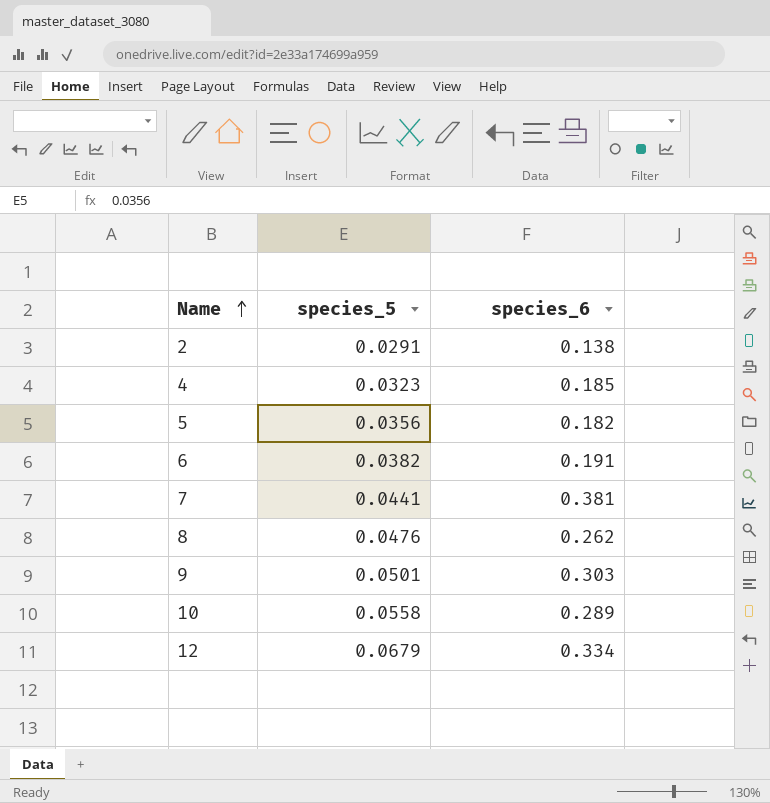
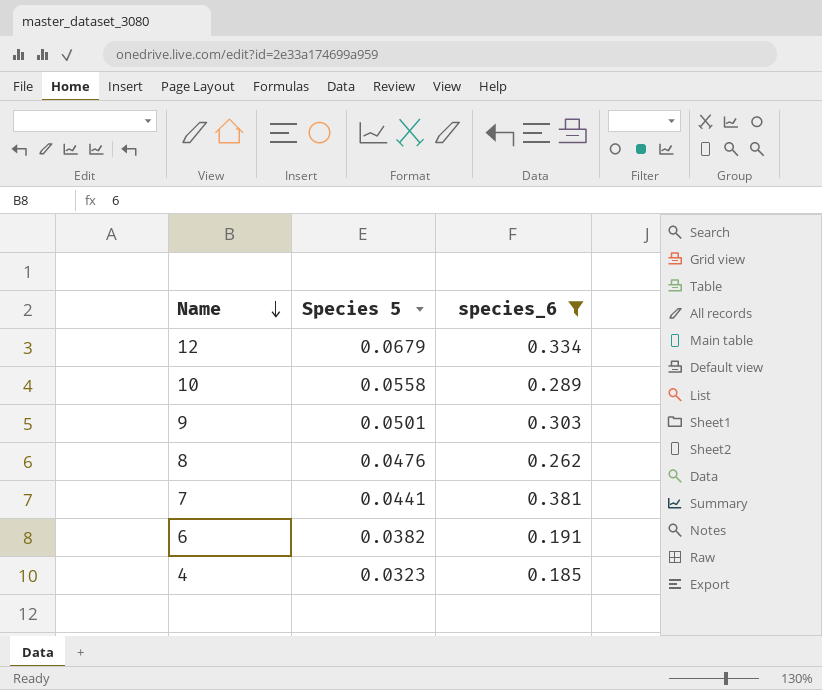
filter: none -> species_6 >= 0.185
row order: Name ascending -> Name descending
column name: species_5 -> Species 5

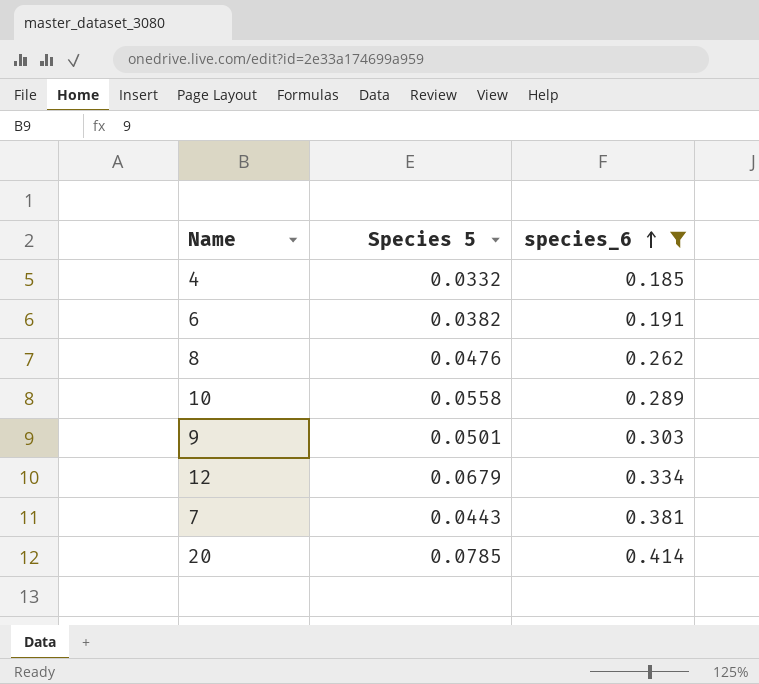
row order: Name descending -> species_6 ascending
4 | Species 5: 0.0323 -> 0.0332
7 | Species 5: 0.0441 -> 0.0443
row 20: none -> 0.0785 | 0.414

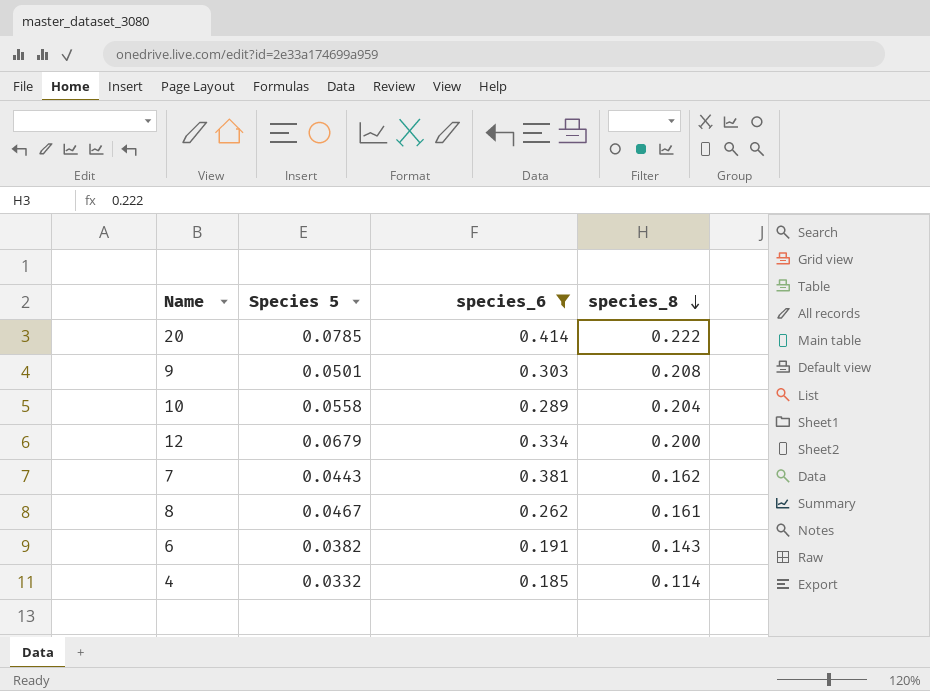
row order: species_6 ascending -> species_8 descending
column species_8 | position: none -> 4
8 | Species 5: 0.0476 -> 0.0467

